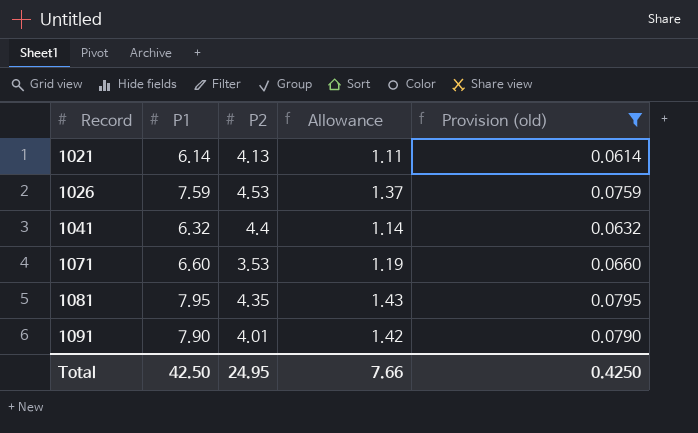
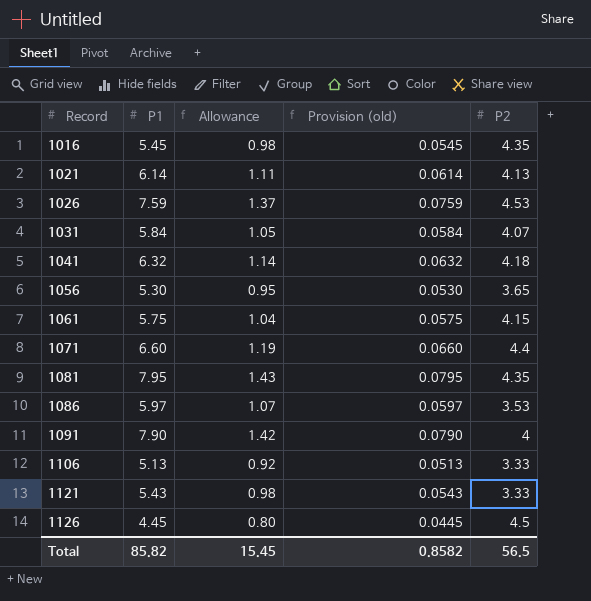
filter: Provision (old) >= 0.0614 -> none
column P2 | position: 3 -> 5
1041 | P2: 4.4 -> 4.18
1071 | P2: 3.53 -> 4.4
1091 | P2: 4.01 -> 4
Total | P1: 42.50 -> 85.82
Total | Allowance: 7.66 -> 15.45
Total | Provision (old): 0.4250 -> 0.8582
Total | P2: 24.95 -> 56.5

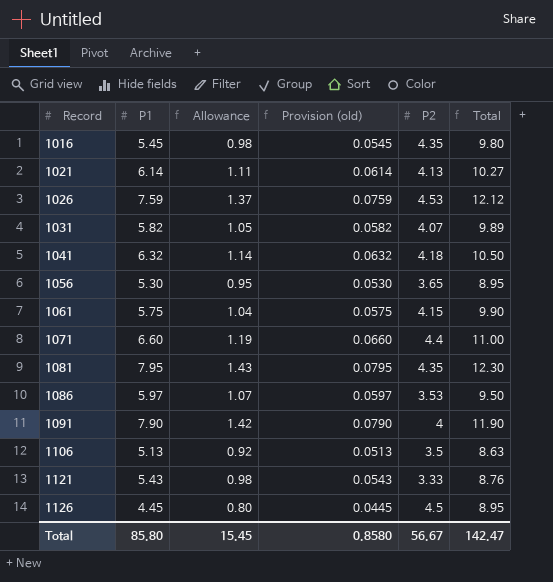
column Total | formula: none -> [P1] + [P2]
1031 | P1: 5.84 -> 5.82
1031 | Provision (old): 0.0584 -> 0.0582
1106 | P2: 3.33 -> 3.5
Total | P1: 85.82 -> 85.80
Total | Provision (old): 0.8582 -> 0.8580
Total | P2: 56.5 -> 56.67

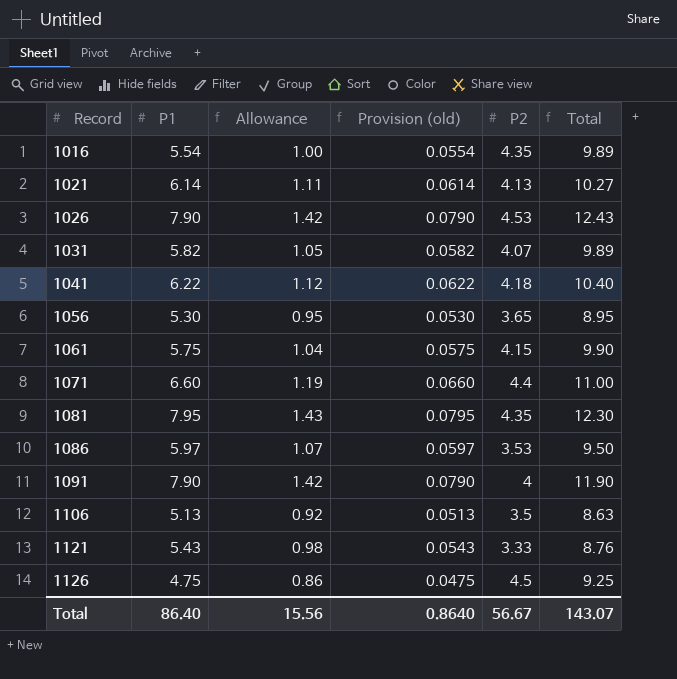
1016 | P1: 5.45 -> 5.54
1016 | Allowance: 0.98 -> 1.00
1016 | Provision (old): 0.0545 -> 0.0554
1016 | Total: 9.80 -> 9.89
1026 | P1: 7.59 -> 7.90
1026 | Allowance: 1.37 -> 1.42
1026 | Provision (old): 0.0759 -> 0.0790
1026 | Total: 12.12 -> 12.43
1041 | P1: 6.32 -> 6.22
1041 | Allowance: 1.14 -> 1.12
1041 | Provision (old): 0.0632 -> 0.0622
1041 | Total: 10.50 -> 10.40
1126 | P1: 4.45 -> 4.75
1126 | Allowance: 0.80 -> 0.86
1126 | Provision (old): 0.0445 -> 0.0475
1126 | Total: 8.95 -> 9.25
Total | P1: 85.80 -> 86.40
Total | Allowance: 15.45 -> 15.56
Total | Provision (old): 0.8580 -> 0.8640
Total | Total: 142.47 -> 143.07

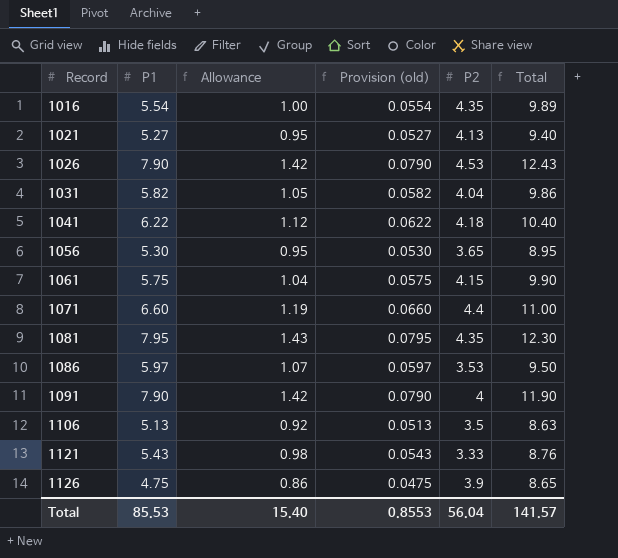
1021 | P1: 6.14 -> 5.27
1021 | Allowance: 1.11 -> 0.95
1021 | Provision (old): 0.0614 -> 0.0527
1021 | Total: 10.27 -> 9.40
1031 | P2: 4.07 -> 4.04
1031 | Total: 9.89 -> 9.86
1126 | P2: 4.5 -> 3.9
1126 | Total: 9.25 -> 8.65
Total | P1: 86.40 -> 85.53
Total | Allowance: 15.56 -> 15.40
Total | Provision (old): 0.8640 -> 0.8553
Total | P2: 56.67 -> 56.04
Total | Total: 143.07 -> 141.57

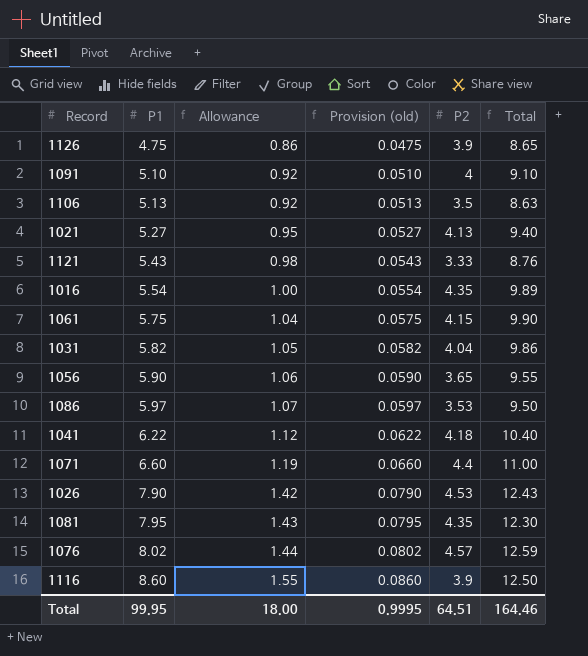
row order: Record ascending -> P1 ascending
1091 | P1: 7.90 -> 5.10
1091 | Allowance: 1.42 -> 0.92
1091 | Provision (old): 0.0790 -> 0.0510
1091 | Total: 11.90 -> 9.10
1056 | P1: 5.30 -> 5.90
1056 | Allowance: 0.95 -> 1.06
1056 | Provision (old): 0.0530 -> 0.0590
1056 | Total: 8.95 -> 9.55
row 1076: none -> 8.02 | 1.44 | 0.0802 | 4.57 | 12.59
row 1116: none -> 8.60 | 1.55 | 0.0860 | 3.9 | 12.50
Total | P1: 85.53 -> 99.95
Total | Allowance: 15.40 -> 18.00
Total | Provision (old): 0.8553 -> 0.9995
Total | P2: 56.04 -> 64.51
Total | Total: 141.57 -> 164.46

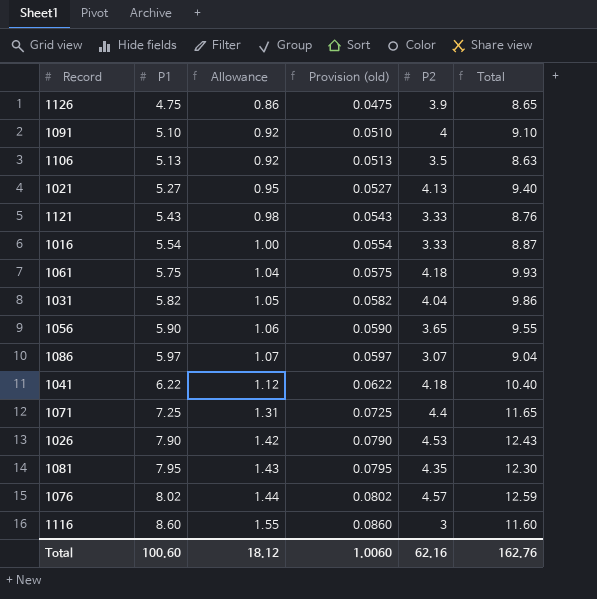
1016 | P2: 4.35 -> 3.33
1016 | Total: 9.89 -> 8.87
1061 | P2: 4.15 -> 4.18
1061 | Total: 9.90 -> 9.93
1086 | P2: 3.53 -> 3.07
1086 | Total: 9.50 -> 9.04
1071 | P1: 6.60 -> 7.25
1071 | Allowance: 1.19 -> 1.31
1071 | Provision (old): 0.0660 -> 0.0725
1071 | Total: 11.00 -> 11.65
1116 | P2: 3.9 -> 3
1116 | Total: 12.50 -> 11.60
Total | P1: 99.95 -> 100.60
Total | Allowance: 18.00 -> 18.12
Total | Provision (old): 0.9995 -> 1.0060
Total | P2: 64.51 -> 62.16
Total | Total: 164.46 -> 162.76

